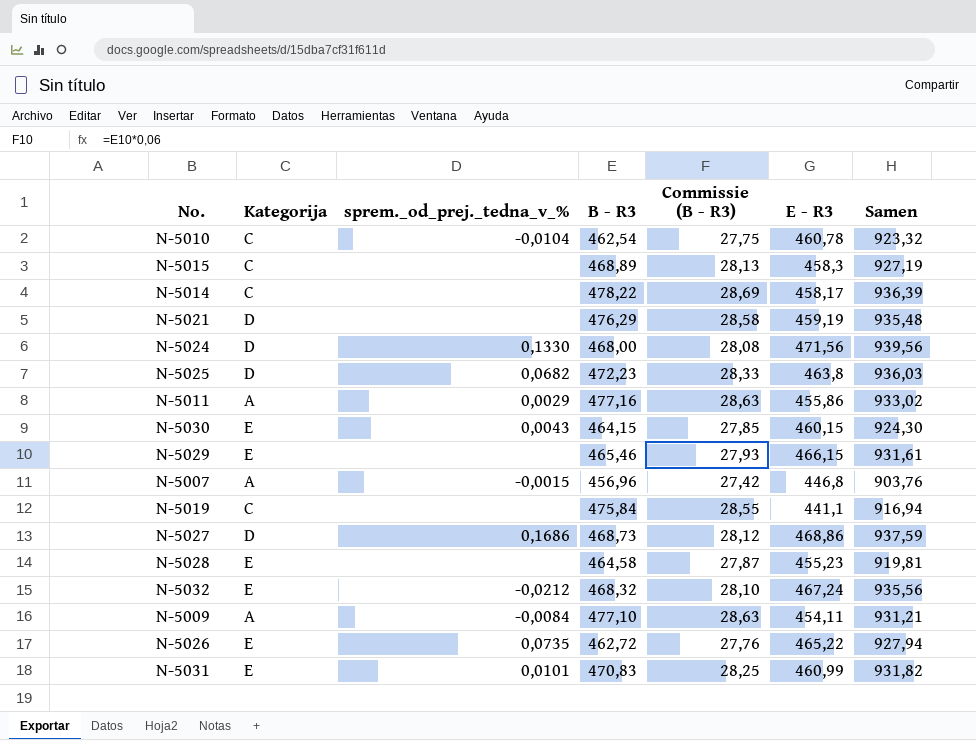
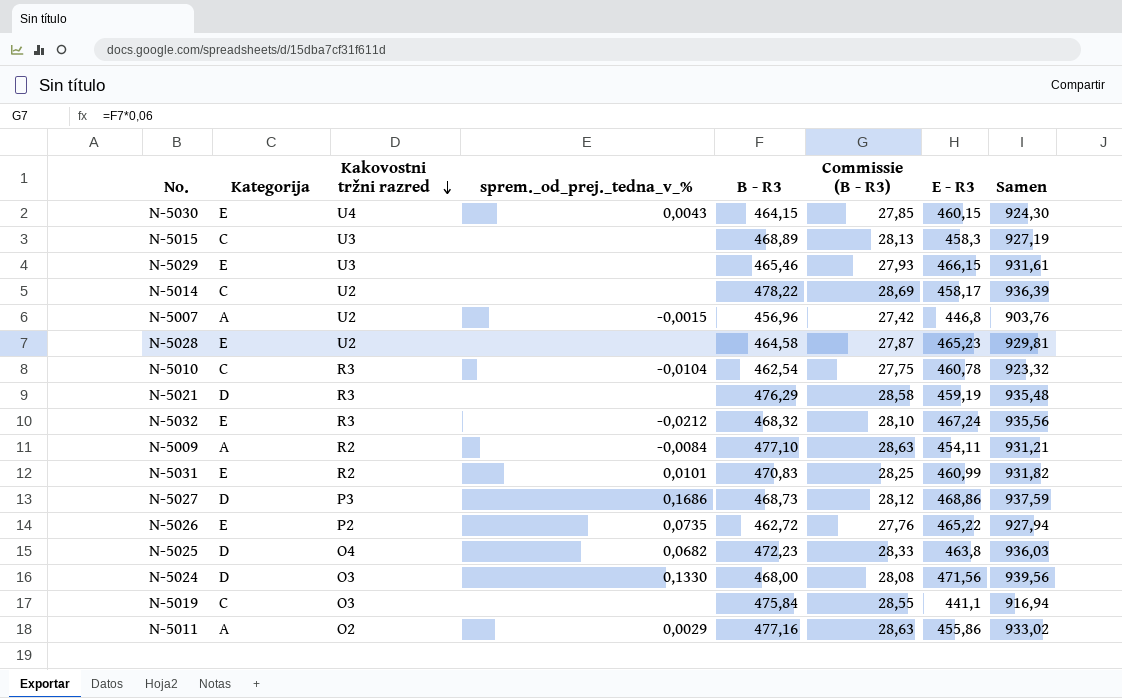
row order: none -> Kakovostni tržni razred descending
column Kakovostni tržni razred | position: none -> 3
N-5028 | E - R3: 455,23 -> 465,23
N-5028 | Samen: 919,81 -> 929,81

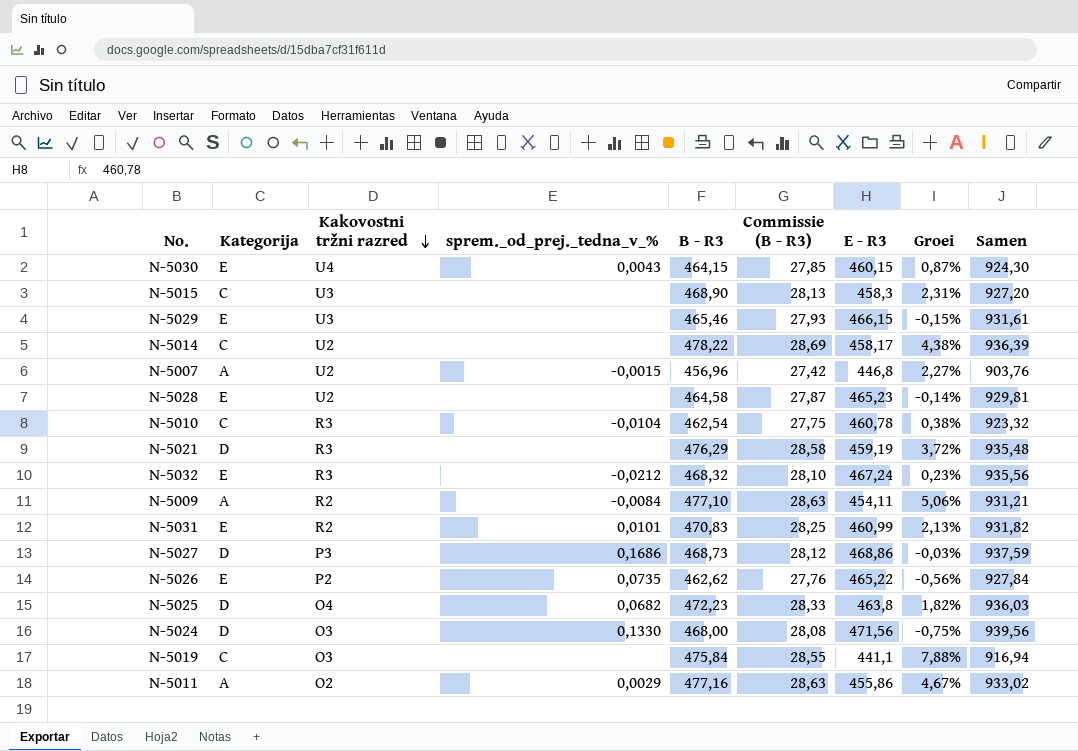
column Groei | formula: none -> ([B - R3] - [E - R3]) / [E - R3]
N-5015 | B - R3: 468,89 -> 468,90
N-5015 | Samen: 927,19 -> 927,20
N-5026 | B - R3: 462,72 -> 462,62
N-5026 | Samen: 927,94 -> 927,84

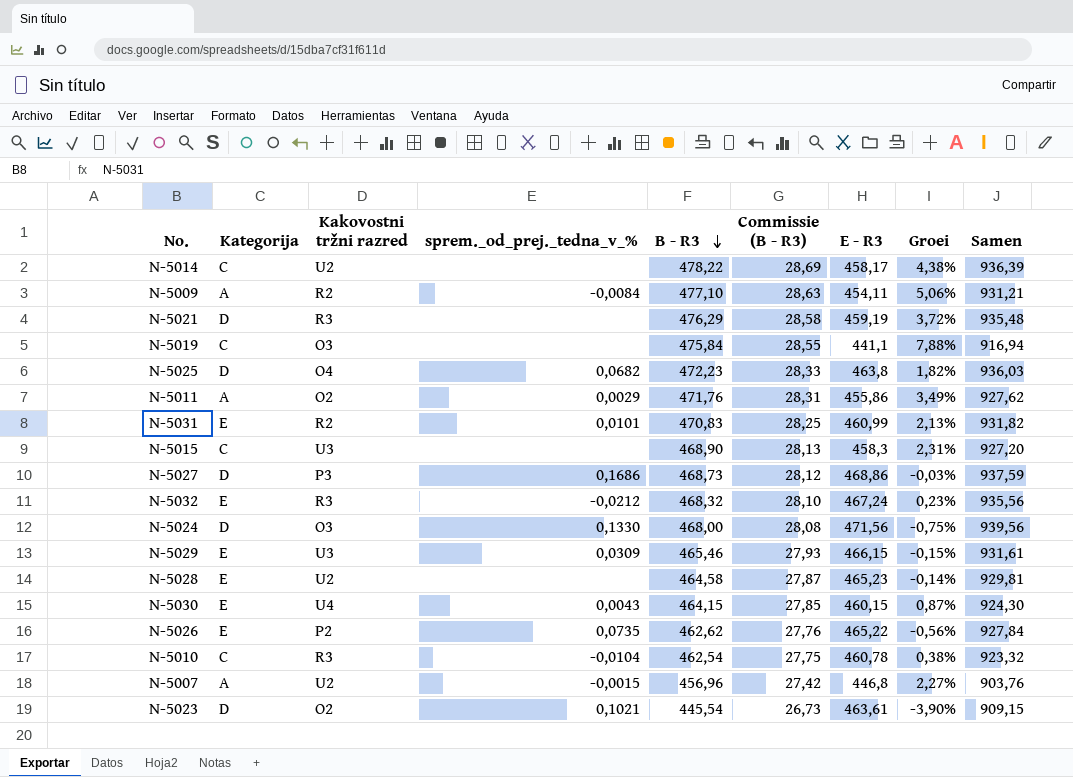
row order: Kakovostni tržni razred descending -> B - R3 descending
N-5011 | B - R3: 477,16 -> 471,76
N-5011 | Commissie (B - R3): 28,63 -> 28,31
N-5011 | Groei: 4,67% -> 3,49%
N-5011 | Samen: 933,02 -> 927,62
N-5029 | sprem._od_prej._tedna_v_%: none -> 0,0309
row N-5023: none -> D | O2 | 0,1021 | 445,54 | 26,73 | 463,61 | -3,90% | 909,15

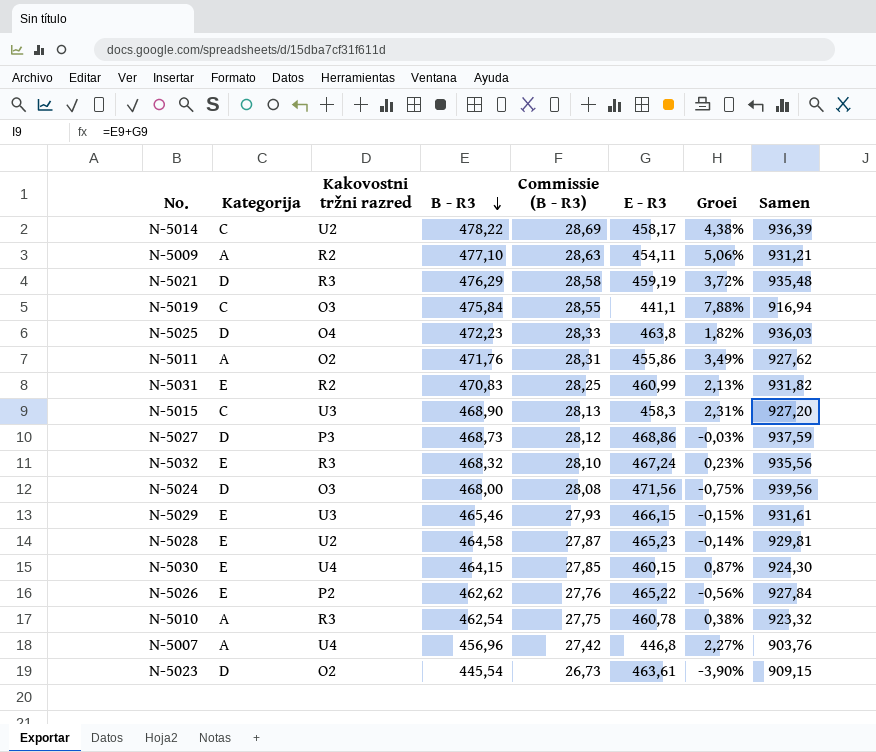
column sprem._od_prej._tedna_v_% | position: 4 -> none
N-5010 | Kategorija: C -> A
N-5007 | Kakovostni tržni razred: U2 -> U4

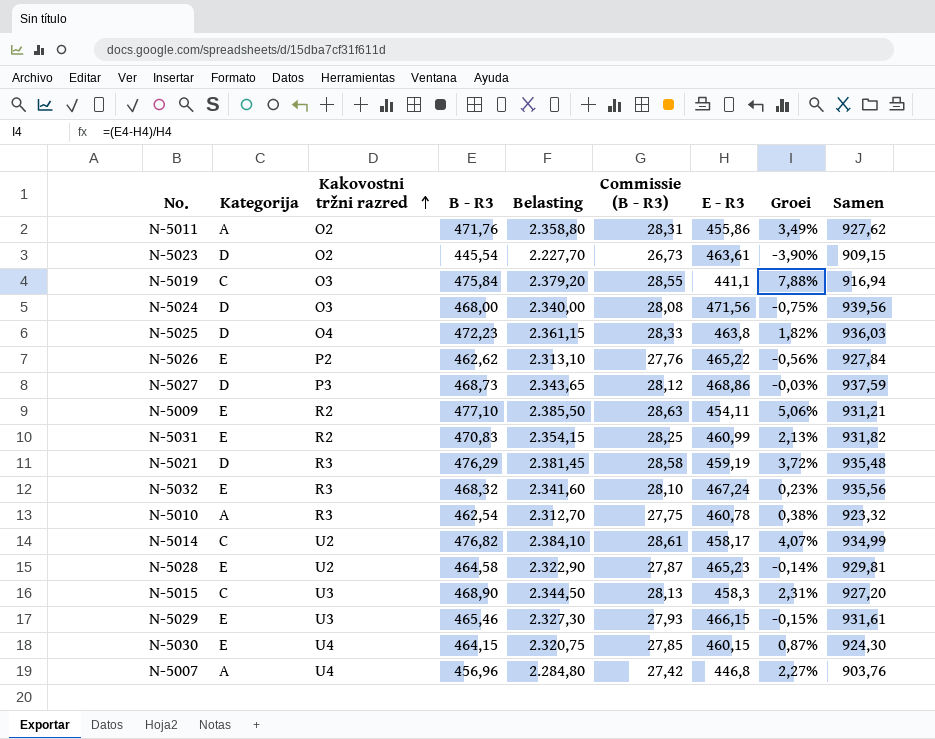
row order: B - R3 descending -> Kakovostni tržni razred ascending
column Belasting | formula: none -> [B - R3] * 5
N-5009 | Kategorija: A -> E
N-5014 | B - R3: 478,22 -> 476,82
N-5014 | Commissie (B - R3): 28,69 -> 28,61
N-5014 | Groei: 4,38% -> 4,07%
N-5014 | Samen: 936,39 -> 934,99

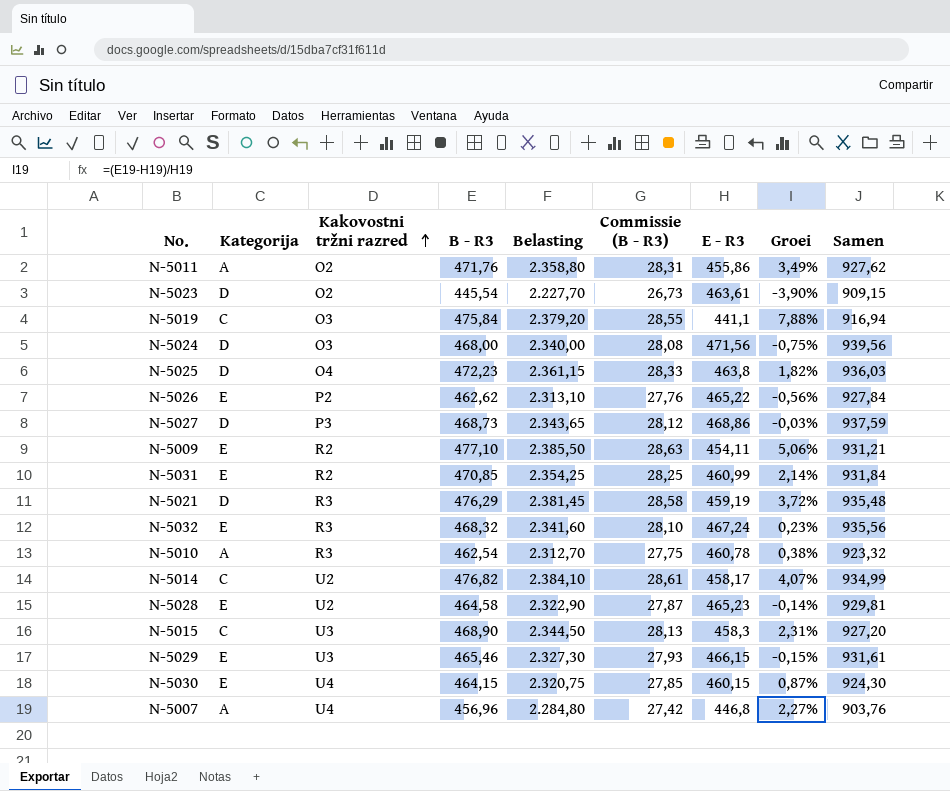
N-5031 | B - R3: 470,83 -> 470,85
N-5031 | Belasting: 2.354,15 -> 2.354,25
N-5031 | Groei: 2,13% -> 2,14%
N-5031 | Samen: 931,82 -> 931,84

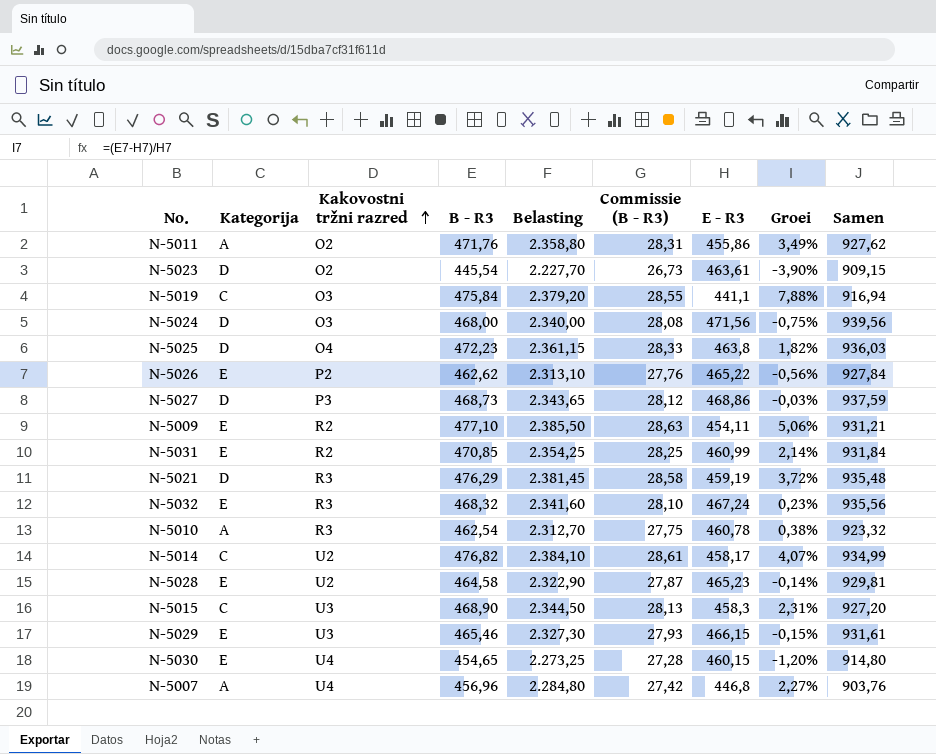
N-5030 | B - R3: 464,15 -> 454,65
N-5030 | Belasting: 2.320,75 -> 2.273,25
N-5030 | Commissie (B - R3): 27,85 -> 27,28
N-5030 | Groei: 0,87% -> -1,20%
N-5030 | Samen: 924,30 -> 914,80

